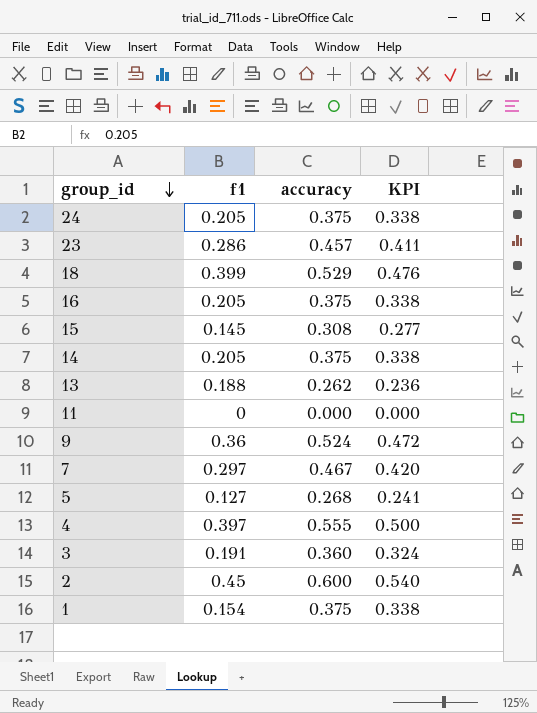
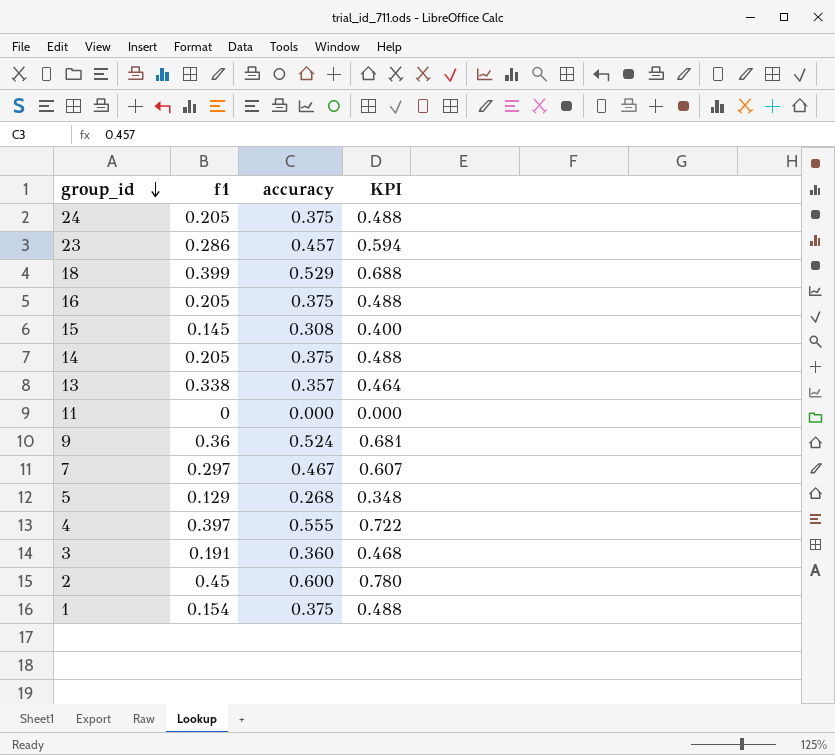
column KPI | formula: [accuracy] * 0.9 -> [accuracy] * 1.3
13 | f1: 0.188 -> 0.338
13 | accuracy: 0.262 -> 0.357
5 | f1: 0.127 -> 0.129

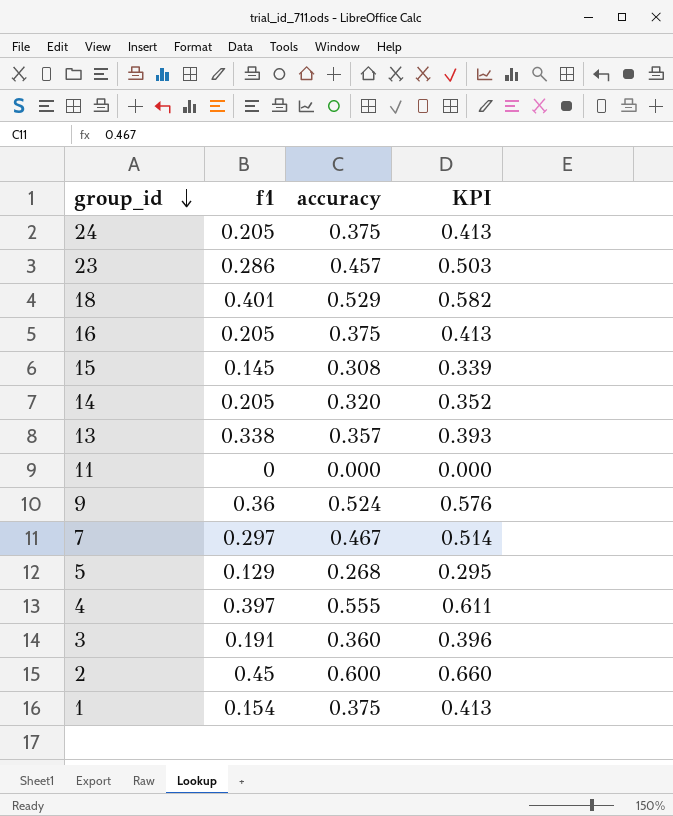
column KPI | formula: [accuracy] * 1.3 -> [accuracy] * 1.1
18 | f1: 0.399 -> 0.401
14 | accuracy: 0.375 -> 0.320

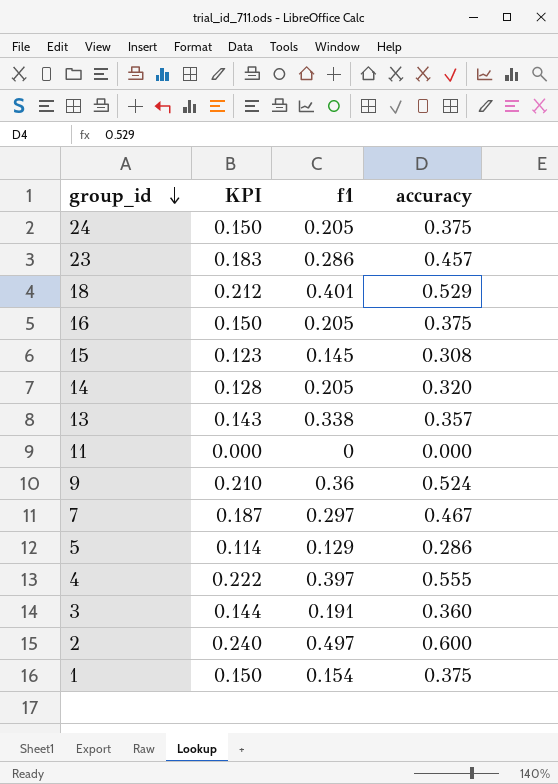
column KPI | formula: [accuracy] * 1.1 -> [accuracy] * 0.4
column KPI | position: 4 -> 2
5 | accuracy: 0.268 -> 0.286
2 | f1: 0.45 -> 0.497

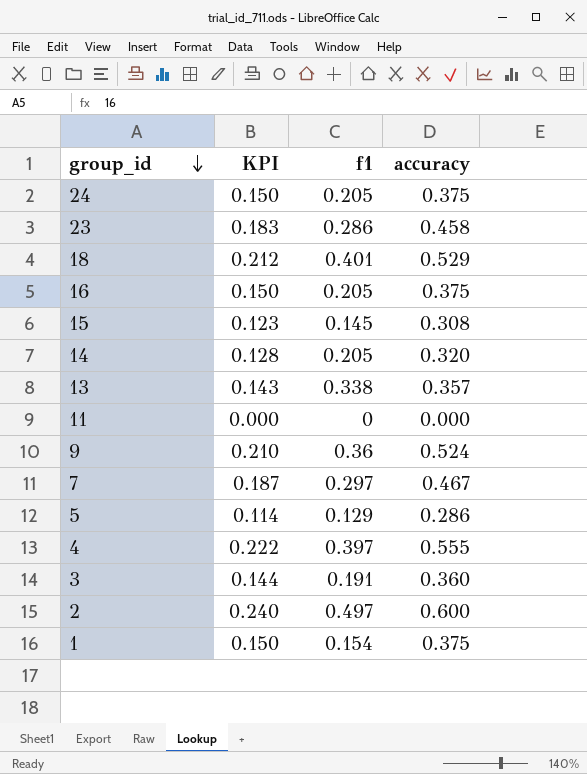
23 | accuracy: 0.457 -> 0.458

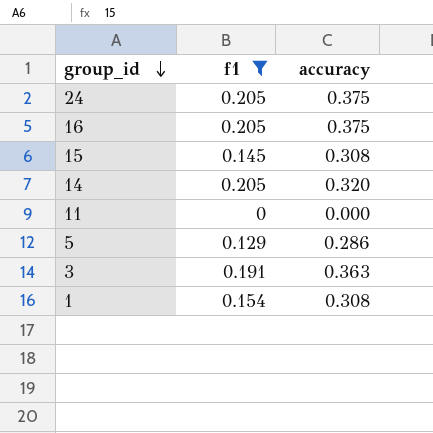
filter: none -> f1 <= 0.205
column KPI | formula: [accuracy] * 0.4 -> none
3 | accuracy: 0.360 -> 0.363
1 | accuracy: 0.375 -> 0.308

